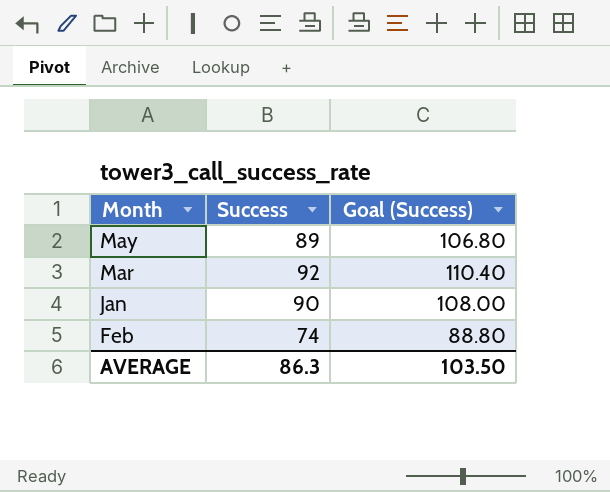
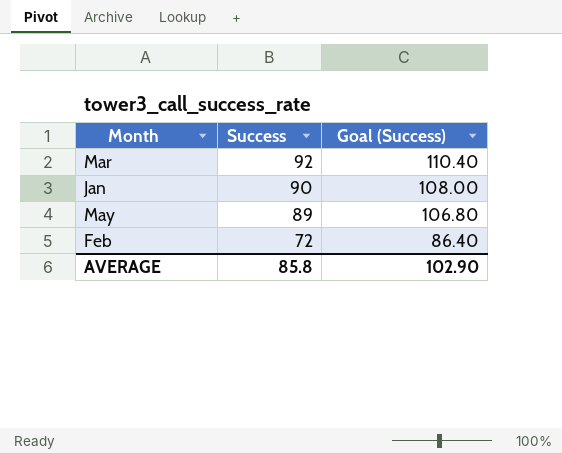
row order: none -> Success descending
Feb | Success: 74 -> 72
Feb | Goal (Success): 88.80 -> 86.40
AVERAGE | Success: 86.3 -> 85.8
AVERAGE | Goal (Success): 103.50 -> 102.90

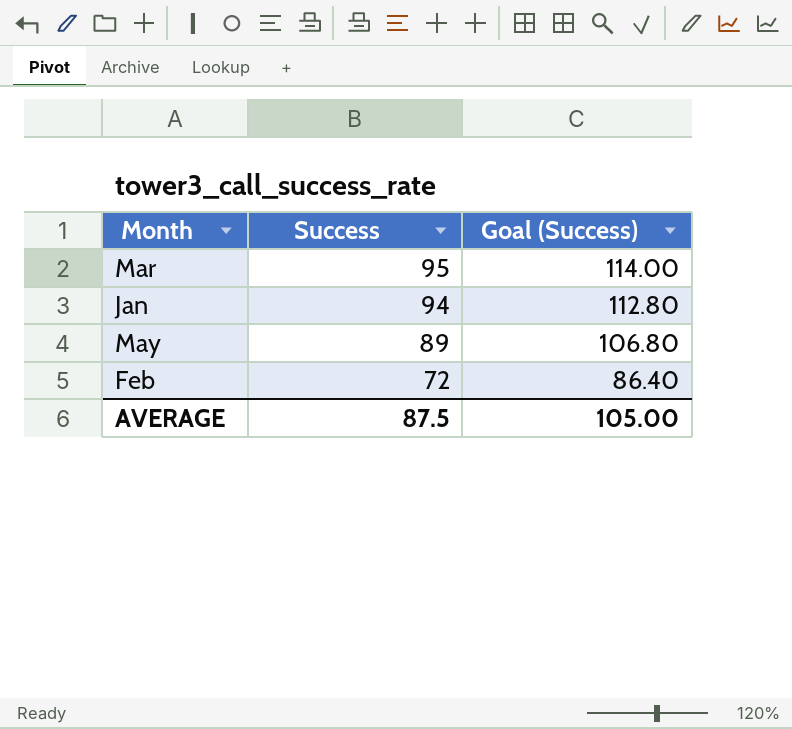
Mar | Success: 92 -> 95
Mar | Goal (Success): 110.40 -> 114.00
Jan | Success: 90 -> 94
Jan | Goal (Success): 108.00 -> 112.80
AVERAGE | Success: 85.8 -> 87.5
AVERAGE | Goal (Success): 102.90 -> 105.00

